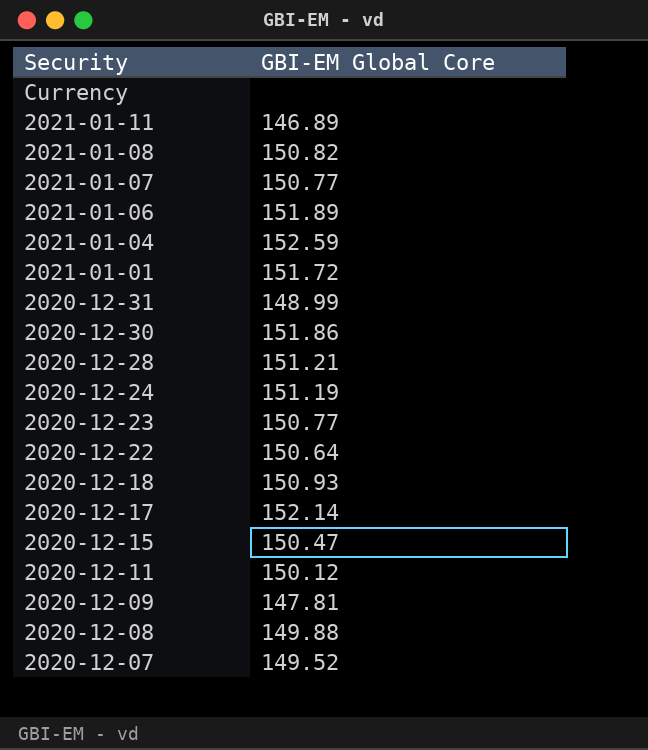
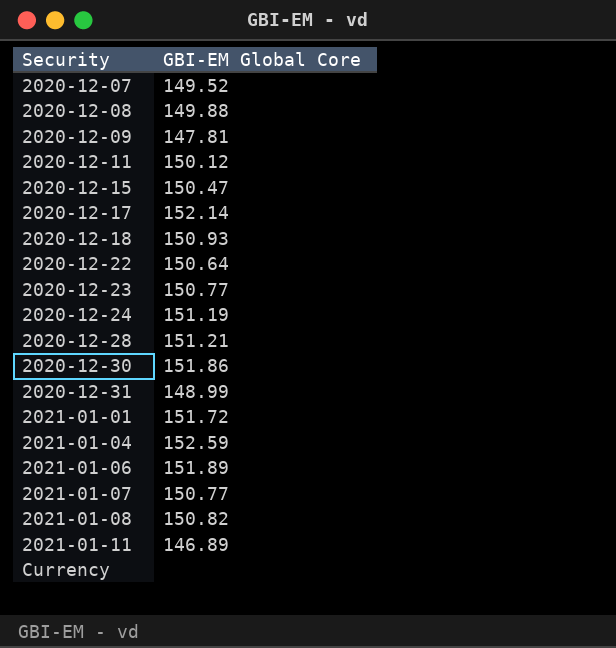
row order: Security descending -> Security ascending

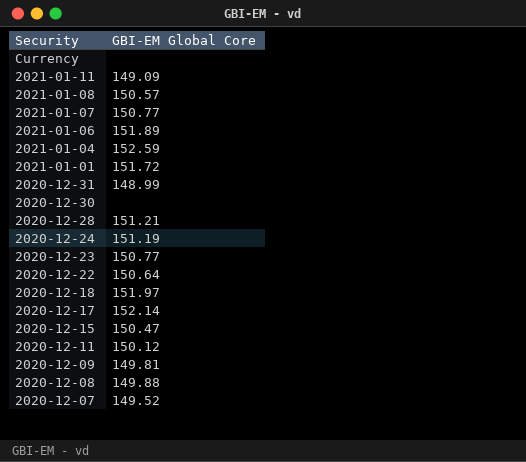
row order: Security ascending -> Security descending
2021-01-11 | GBI-EM Global Core: 146.89 -> 149.09
2021-01-08 | GBI-EM Global Core: 150.82 -> 150.57
2020-12-30 | GBI-EM Global Core: 151.86 -> none
2020-12-18 | GBI-EM Global Core: 150.93 -> 151.97
2020-12-09 | GBI-EM Global Core: 147.81 -> 149.81

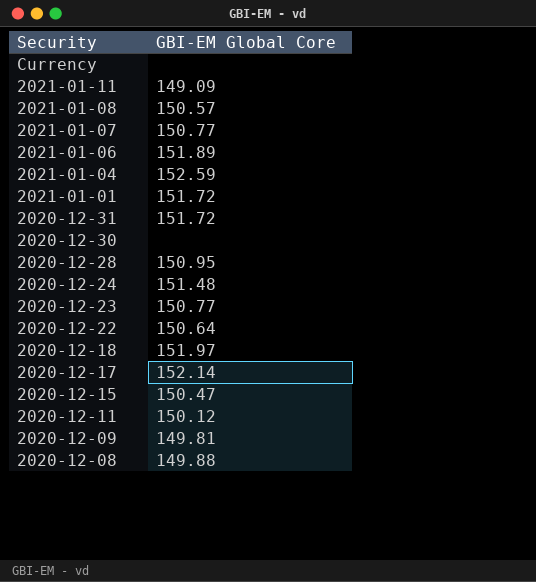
row 2020-12-07: 149.52 -> none
2020-12-31 | GBI-EM Global Core: 148.99 -> 151.72
2020-12-28 | GBI-EM Global Core: 151.21 -> 150.95
2020-12-24 | GBI-EM Global Core: 151.19 -> 151.48

